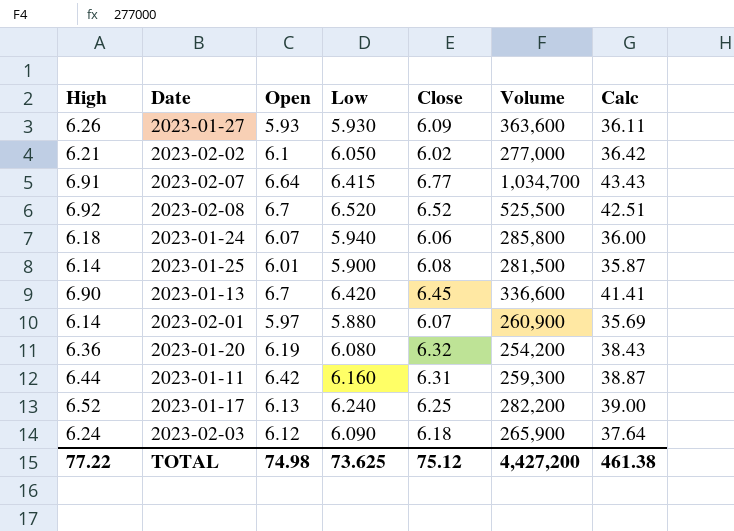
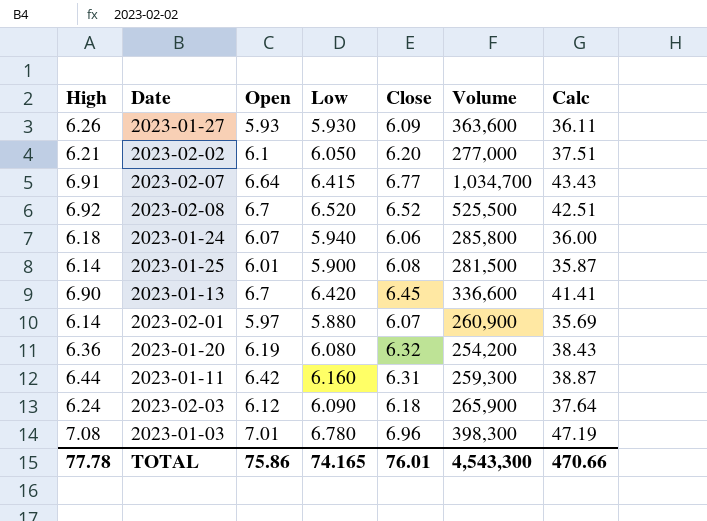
row 2023-01-17: 6.52 | 6.13 | 6.240 | 6.25 | 282,200 | 39.00 -> none
2023-02-02 | Close: 6.02 -> 6.20
2023-02-02 | Calc: 36.42 -> 37.51
row 2023-01-03: none -> 7.08 | 7.01 | 6.780 | 6.96 | 398,300 | 47.19
TOTAL | High: 77.22 -> 77.78
TOTAL | Open: 74.98 -> 75.86
TOTAL | Low: 73.625 -> 74.165
TOTAL | Close: 75.12 -> 76.01
TOTAL | Volume: 4,427,200 -> 4,543,300
TOTAL | Calc: 461.38 -> 470.66

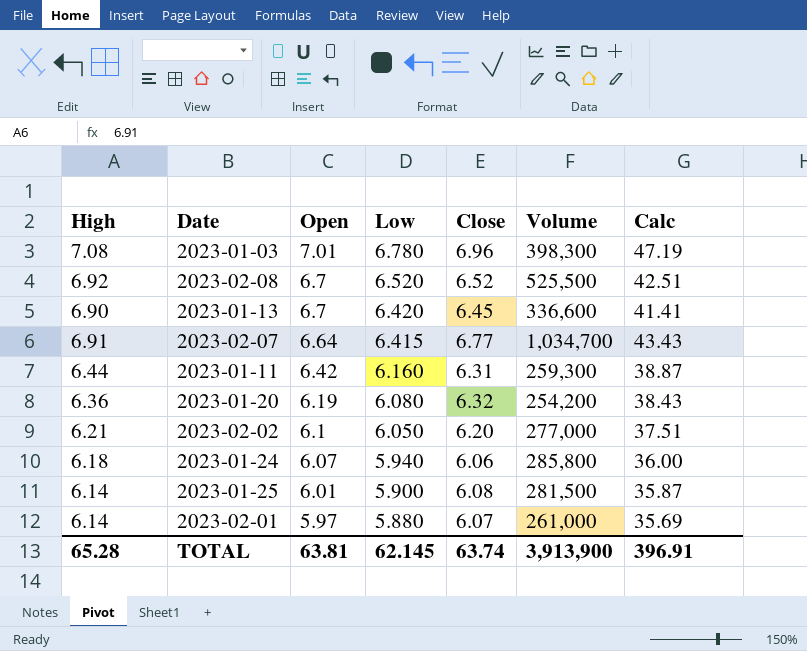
row order: none -> Open descending
row 2023-01-27: 6.26 | 5.93 | 5.930 | 6.09 | 363,600 | 36.11 -> none
row 2023-02-03: 6.24 | 6.12 | 6.090 | 6.18 | 265,900 | 37.64 -> none
2023-02-01 | Volume: 260,900 -> 261,000
TOTAL | High: 77.78 -> 65.28
TOTAL | Open: 75.86 -> 63.81
TOTAL | Low: 74.165 -> 62.145
TOTAL | Close: 76.01 -> 63.74
TOTAL | Volume: 4,543,300 -> 3,913,900
TOTAL | Calc: 470.66 -> 396.91

